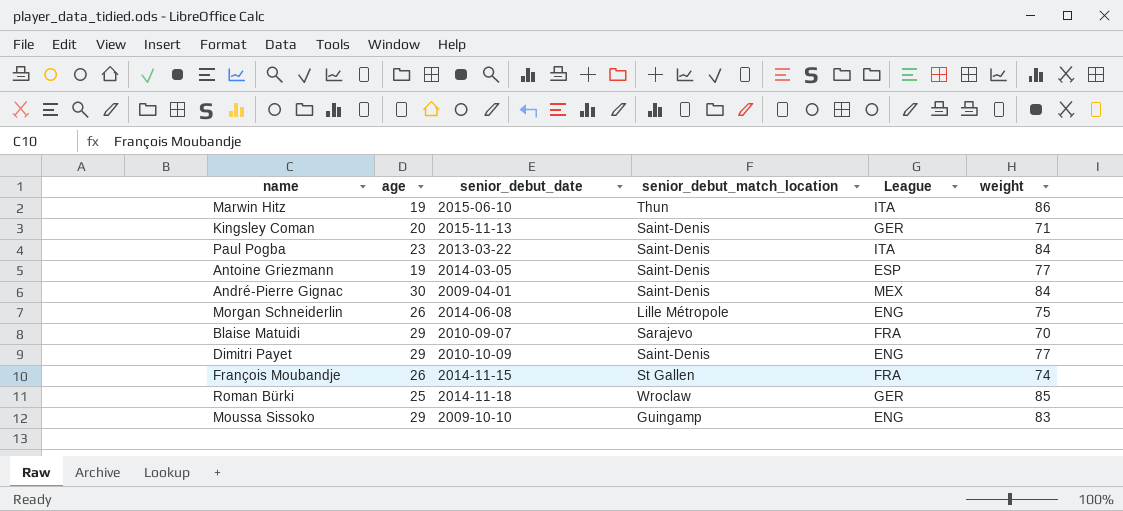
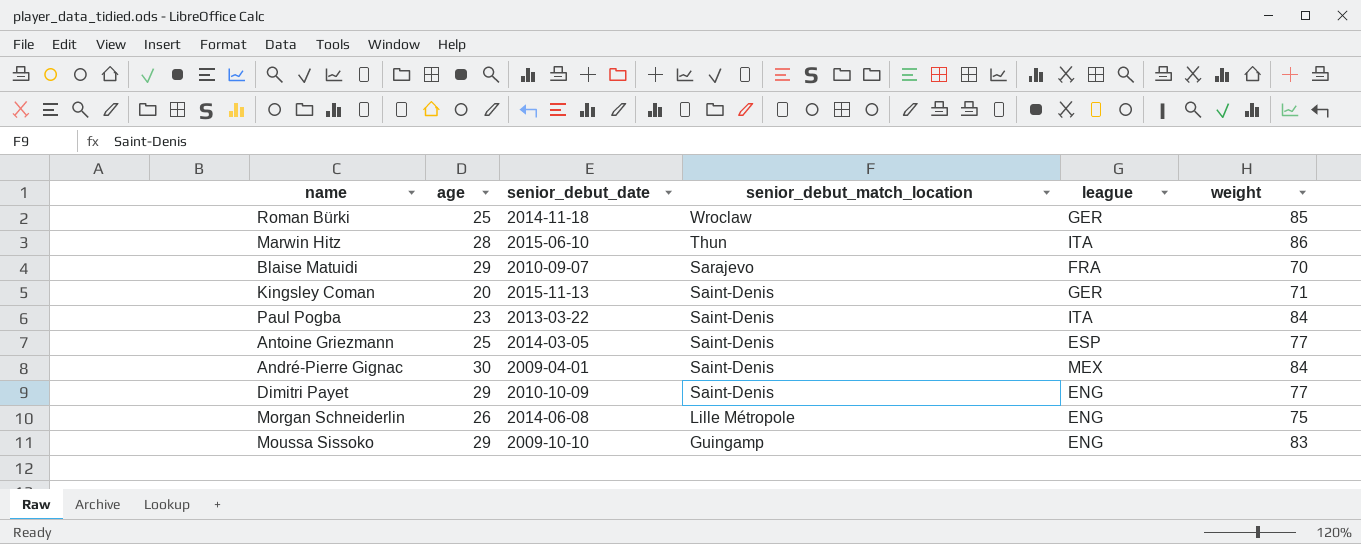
row order: none -> senior_debut_match_location descending
column name: League -> league
row François Moubandje: 26 | 2014-11-15 | St Gallen | FRA | 74 -> none
Marwin Hitz | age: 19 -> 28
Antoine Griezmann | age: 19 -> 25

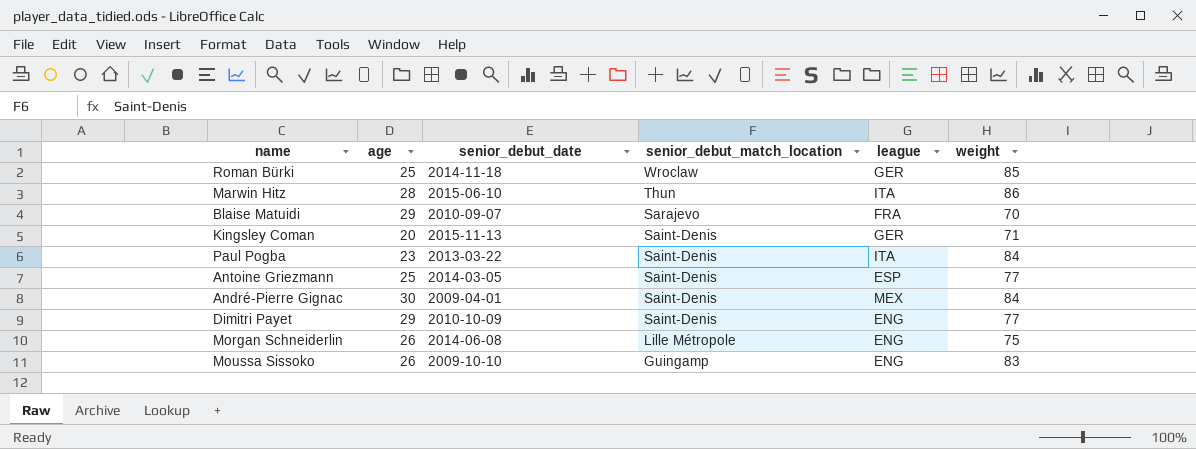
Moussa Sissoko | age: 29 -> 26

